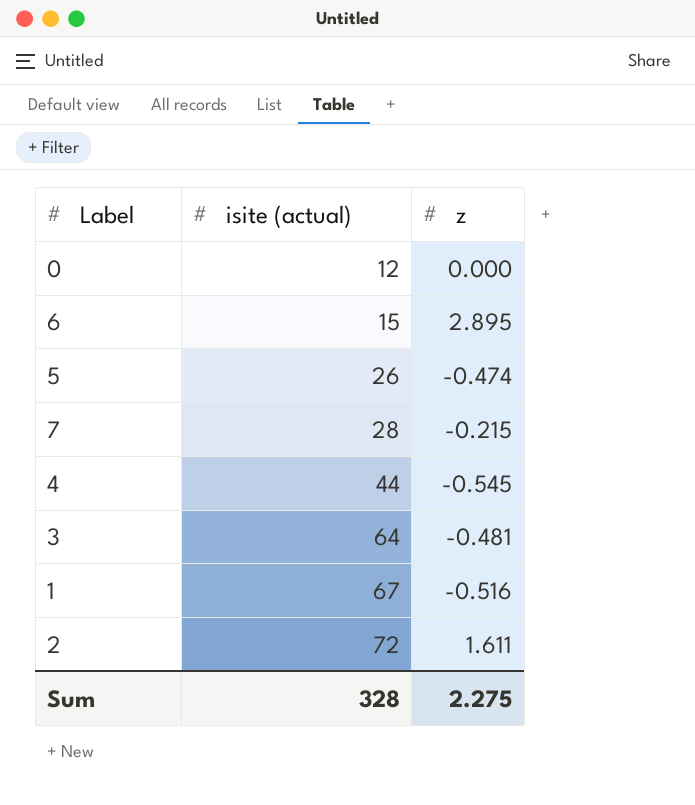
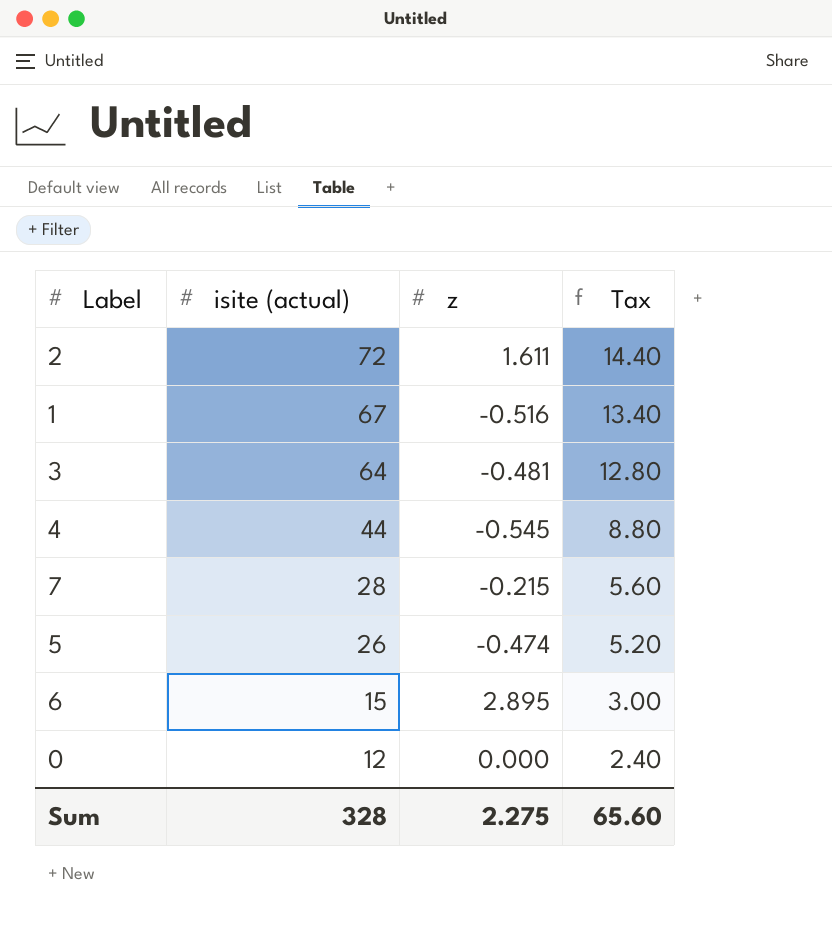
row order: isite (actual) ascending -> isite (actual) descending
column Tax | formula: none -> [isite (actual)] * 0.2

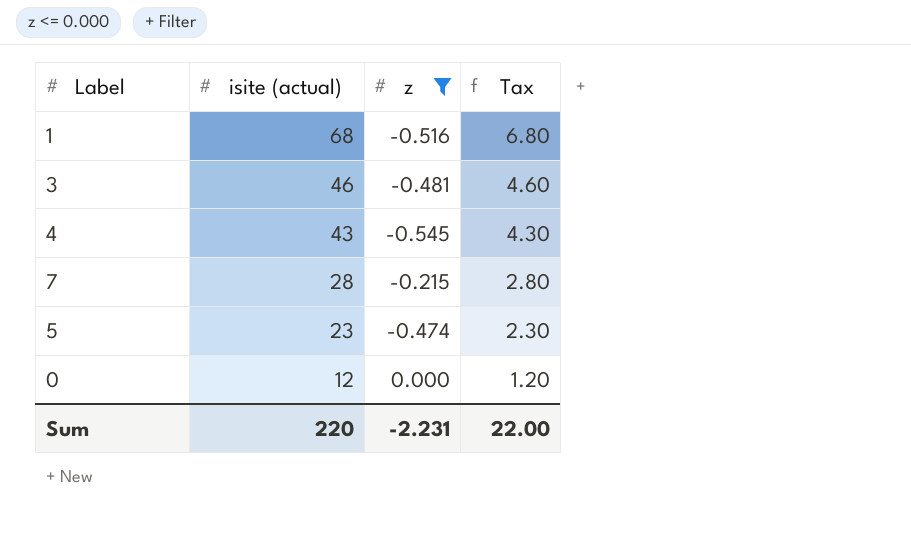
filter: none -> z <= 0.000
column Tax | formula: [isite (actual)] * 0.2 -> [isite (actual)] * 0.1
1 | isite (actual): 67 -> 68
3 | isite (actual): 64 -> 46
4 | isite (actual): 44 -> 43
5 | isite (actual): 26 -> 23
Sum | isite (actual): 328 -> 220
Sum | z: 2.275 -> -2.231
Sum | Tax: 65.60 -> 22.00

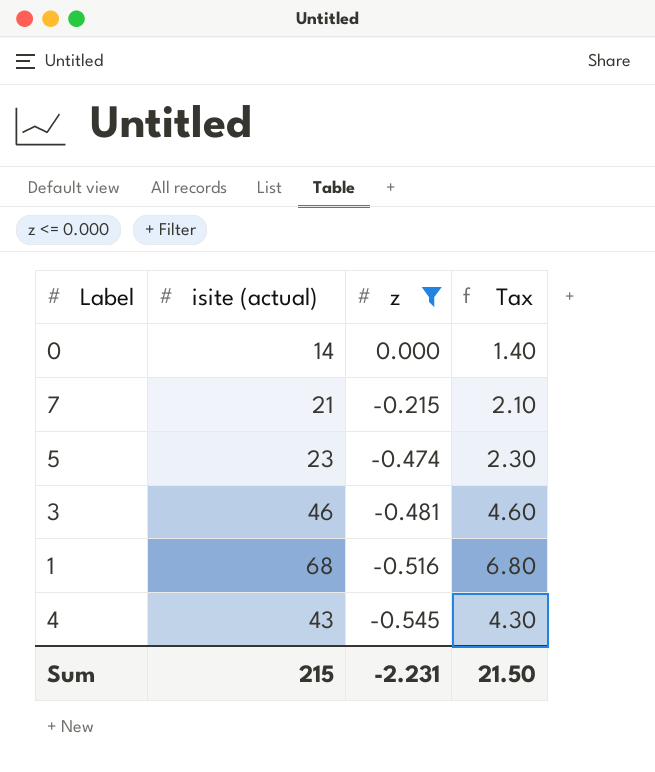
row order: isite (actual) descending -> z descending
0 | isite (actual): 12 -> 14
0 | Tax: 1.20 -> 1.40
7 | isite (actual): 28 -> 21
7 | Tax: 2.80 -> 2.10
Sum | isite (actual): 220 -> 215
Sum | Tax: 22.00 -> 21.50

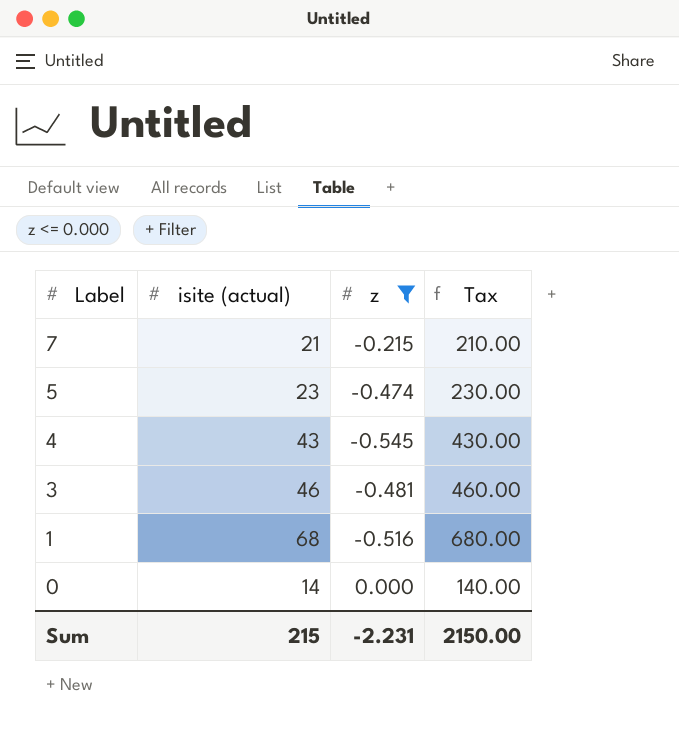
row order: z descending -> Label descending
column Tax | formula: [isite (actual)] * 0.1 -> [isite (actual)] * 10
Sum | Tax: 21.50 -> 2150.00

